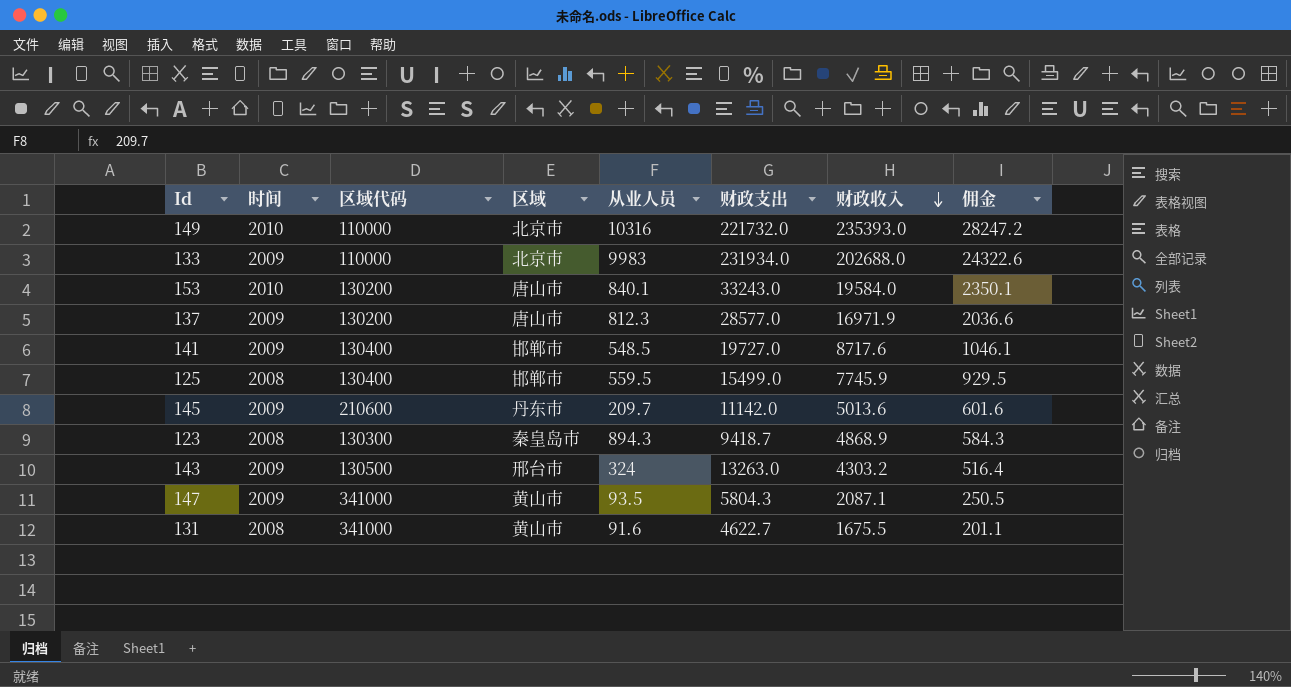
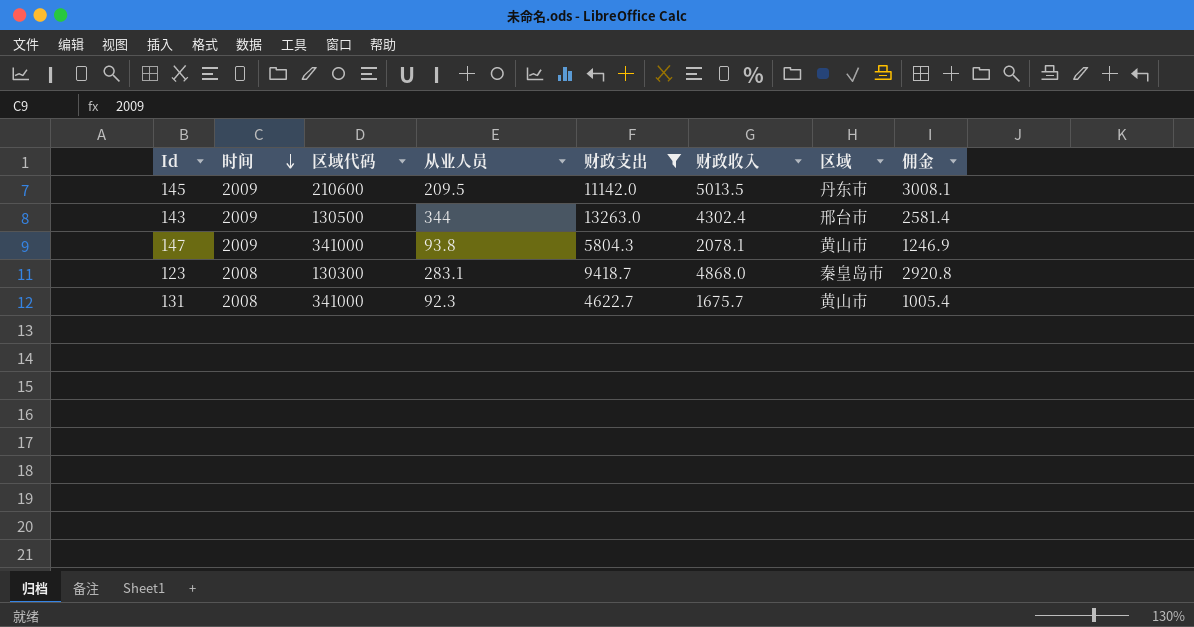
filter: none -> 财政支出 <= 13263.0
row order: 财政收入 descending -> 时间 descending
column 区域 | position: 4 -> 7
column 佣金 | formula: [财政收入] * 0.12 -> [财政收入] * 0.6
145 | 从业人员: 209.7 -> 209.5
145 | 财政收入: 5013.6 -> 5013.5
143 | 从业人员: 324 -> 344
143 | 财政收入: 4303.2 -> 4302.4
147 | 从业人员: 93.5 -> 93.8
147 | 财政收入: 2087.1 -> 2078.1
123 | 从业人员: 894.3 -> 283.1
123 | 财政收入: 4868.9 -> 4868.0
131 | 从业人员: 91.6 -> 92.3
131 | 财政收入: 1675.5 -> 1675.7

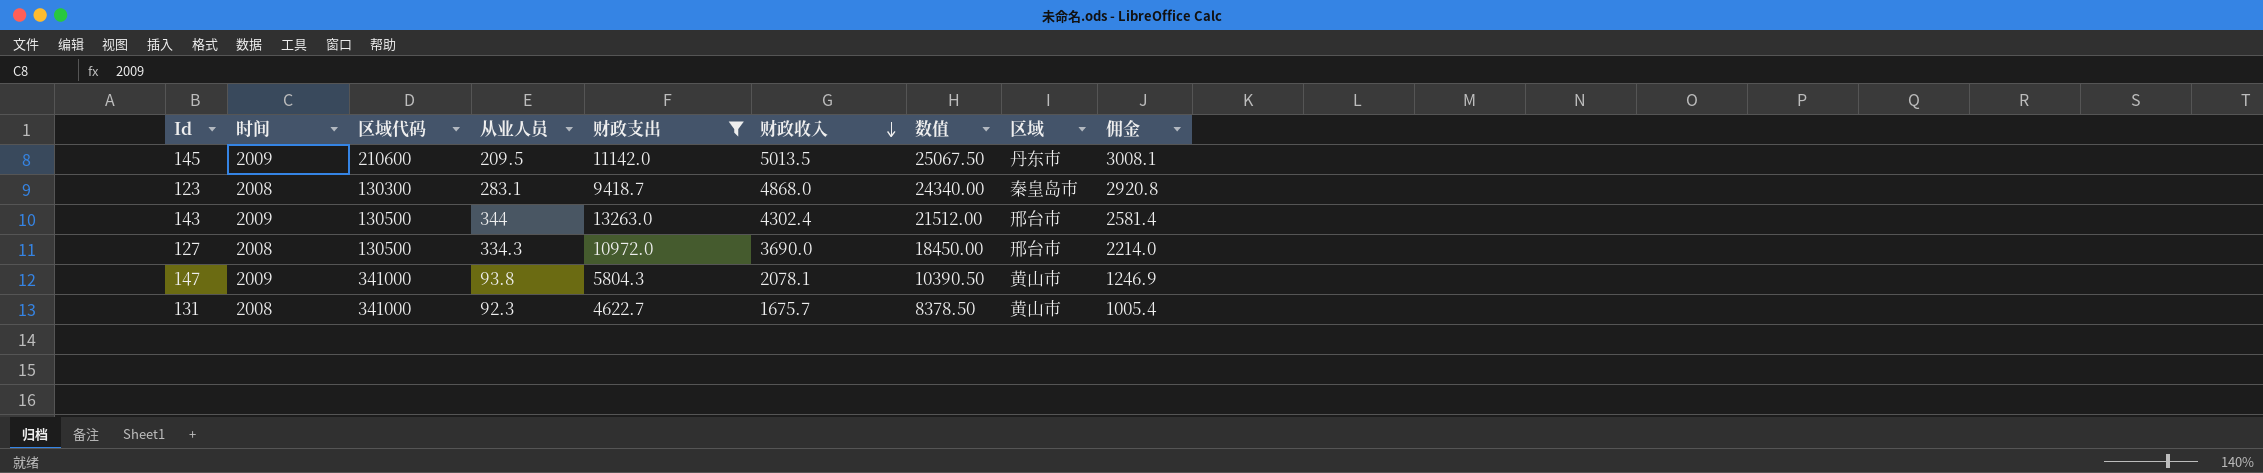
row order: 时间 descending -> 财政收入 descending
column 数值 | formula: none -> [财政收入] * 5
row 127: none -> 2008 | 130500 | 334.3 | 10972.0 | 3690.0 | 18450.00 | 邢台市 | 2214.0

